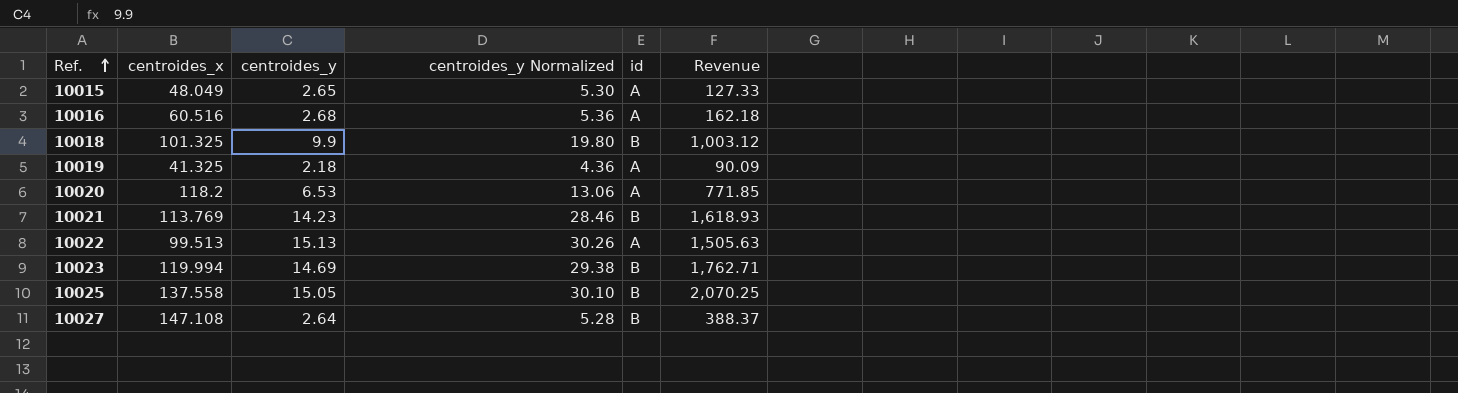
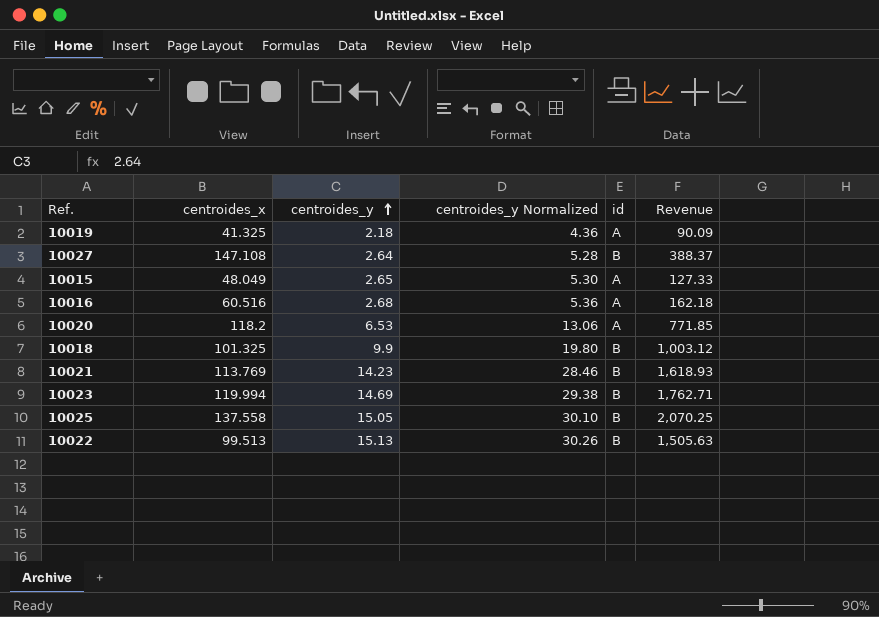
row order: Ref. ascending -> centroides_y ascending
10022 | id: A -> B

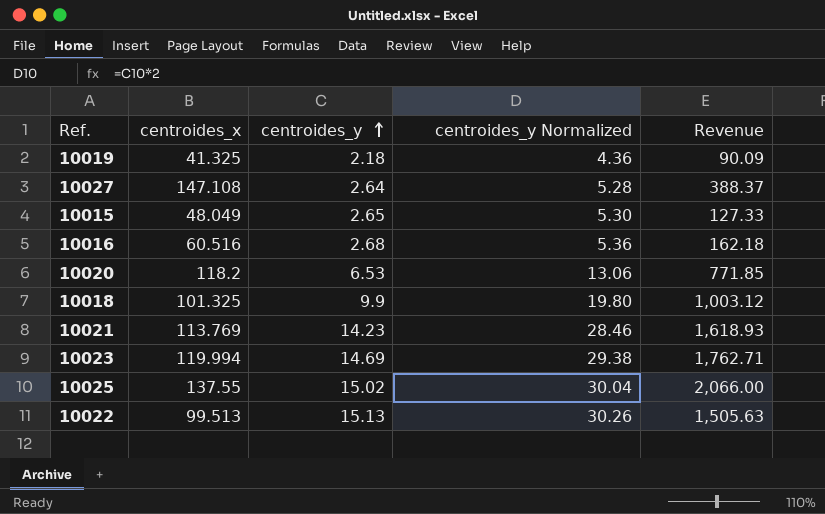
column id | position: 5 -> none
10025 | centroides_x: 137.558 -> 137.55
10025 | centroides_y: 15.05 -> 15.02
10025 | centroides_y Normalized: 30.10 -> 30.04
10025 | Revenue: 2,070.25 -> 2,066.00

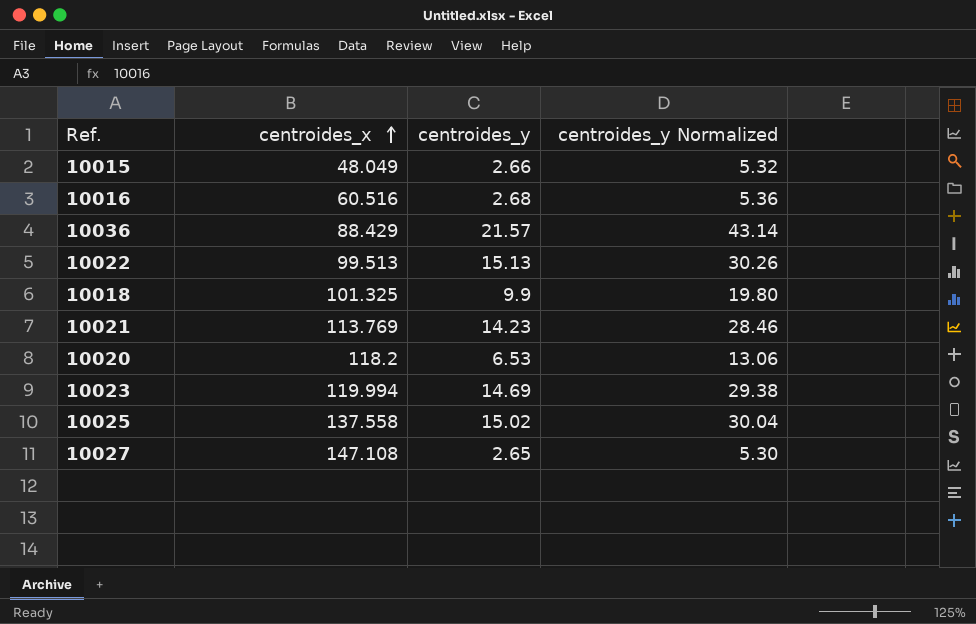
row order: centroides_y ascending -> centroides_x ascending
column Revenue | formula: [centroides_x] * [centroides_y] -> none
row 10019: 41.325 | 2.18 | 4.36 | 90.09 -> none
10015 | centroides_y: 2.65 -> 2.66
10015 | centroides_y Normalized: 5.30 -> 5.32
row 10036: none -> 88.429 | 21.57 | 43.14
10025 | centroides_x: 137.55 -> 137.558
10027 | centroides_y: 2.64 -> 2.65
10027 | centroides_y Normalized: 5.28 -> 5.30

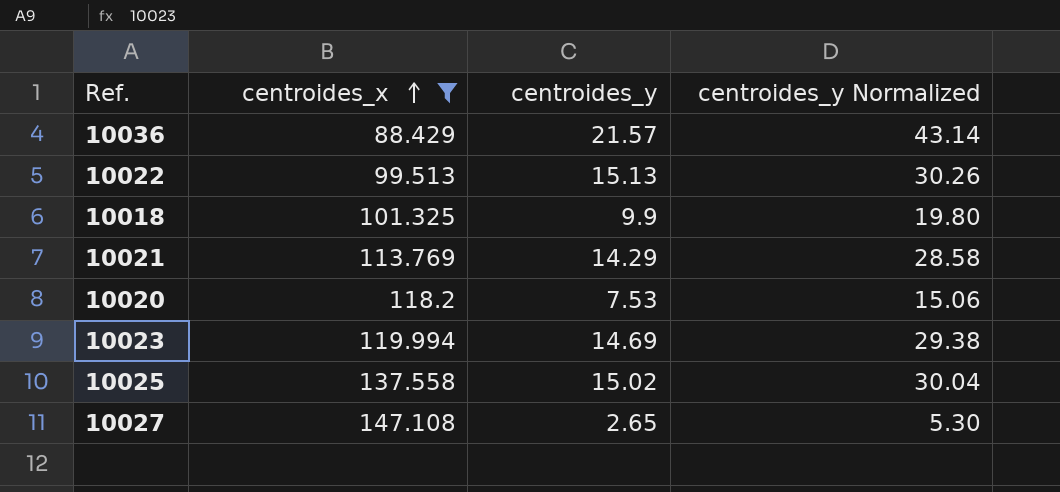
filter: none -> centroides_x >= 88.429
10021 | centroides_y: 14.23 -> 14.29
10021 | centroides_y Normalized: 28.46 -> 28.58
10020 | centroides_y: 6.53 -> 7.53
10020 | centroides_y Normalized: 13.06 -> 15.06

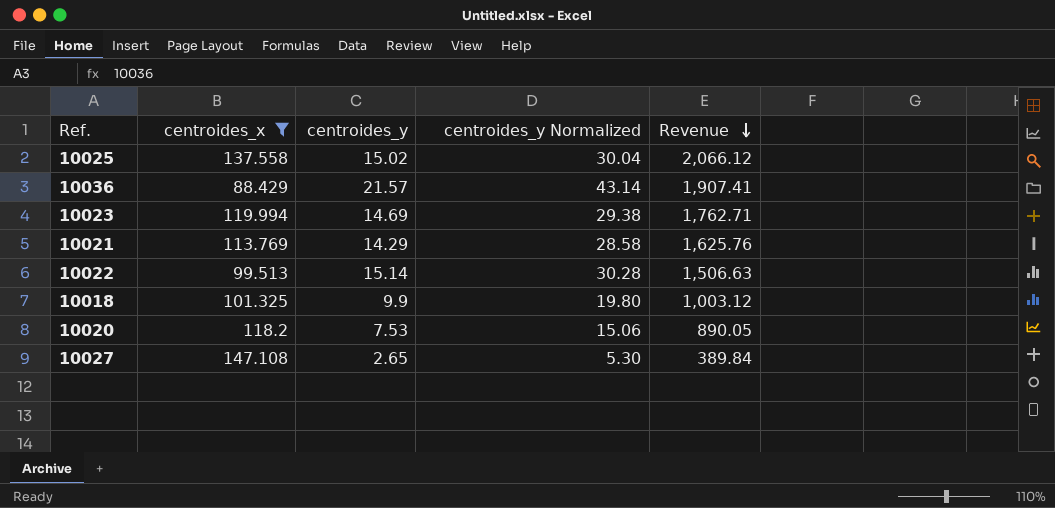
row order: centroides_x ascending -> Revenue descending
column Revenue | formula: none -> [centroides_x] * [centroides_y]
10022 | centroides_y: 15.13 -> 15.14
10022 | centroides_y Normalized: 30.26 -> 30.28

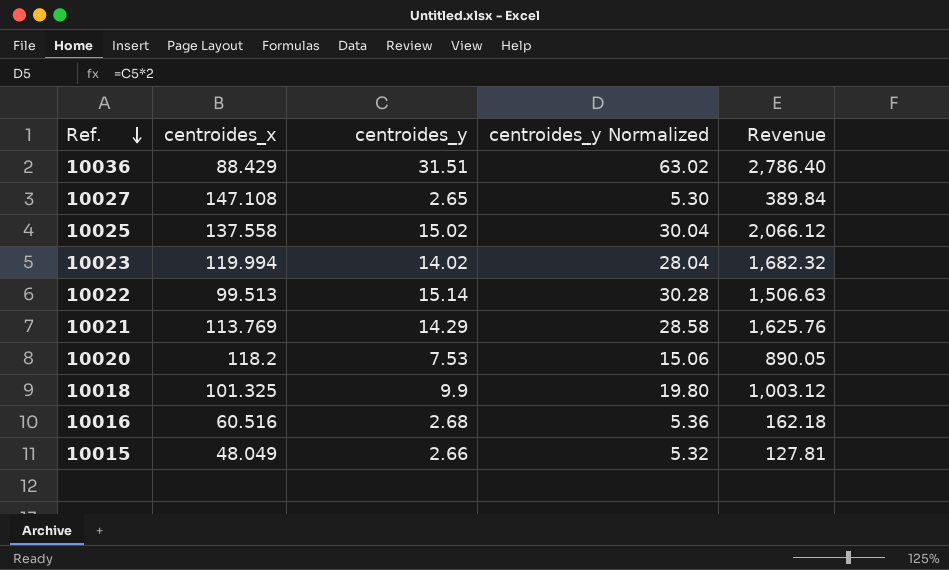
filter: centroides_x >= 88.429 -> none
row order: Revenue descending -> Ref. descending
10036 | centroides_y: 21.57 -> 31.51
10036 | centroides_y Normalized: 43.14 -> 63.02
10036 | Revenue: 1,907.41 -> 2,786.40
10023 | centroides_y: 14.69 -> 14.02
10023 | centroides_y Normalized: 29.38 -> 28.04
10023 | Revenue: 1,762.71 -> 1,682.32

